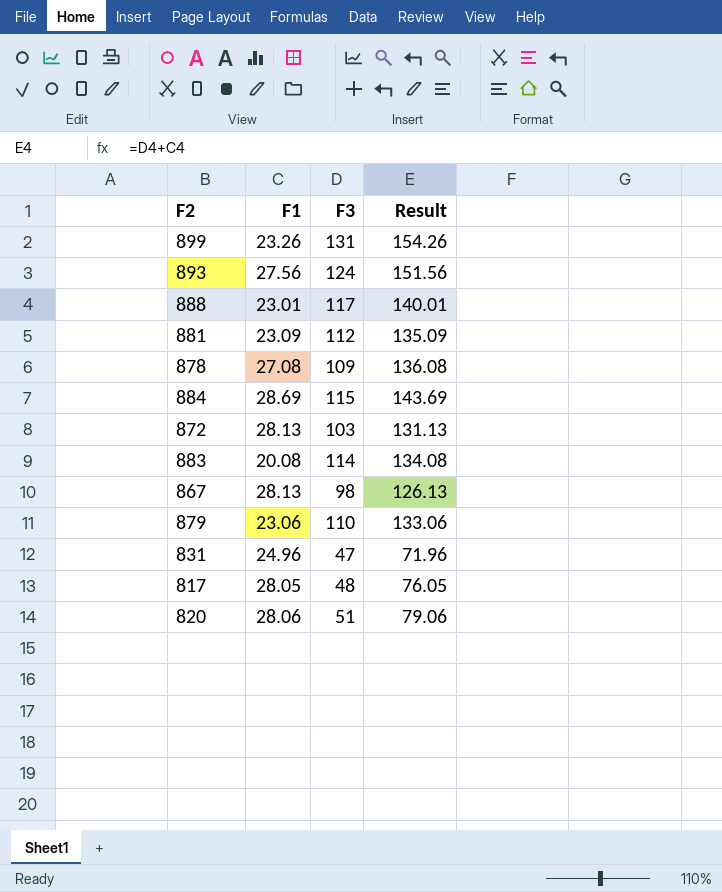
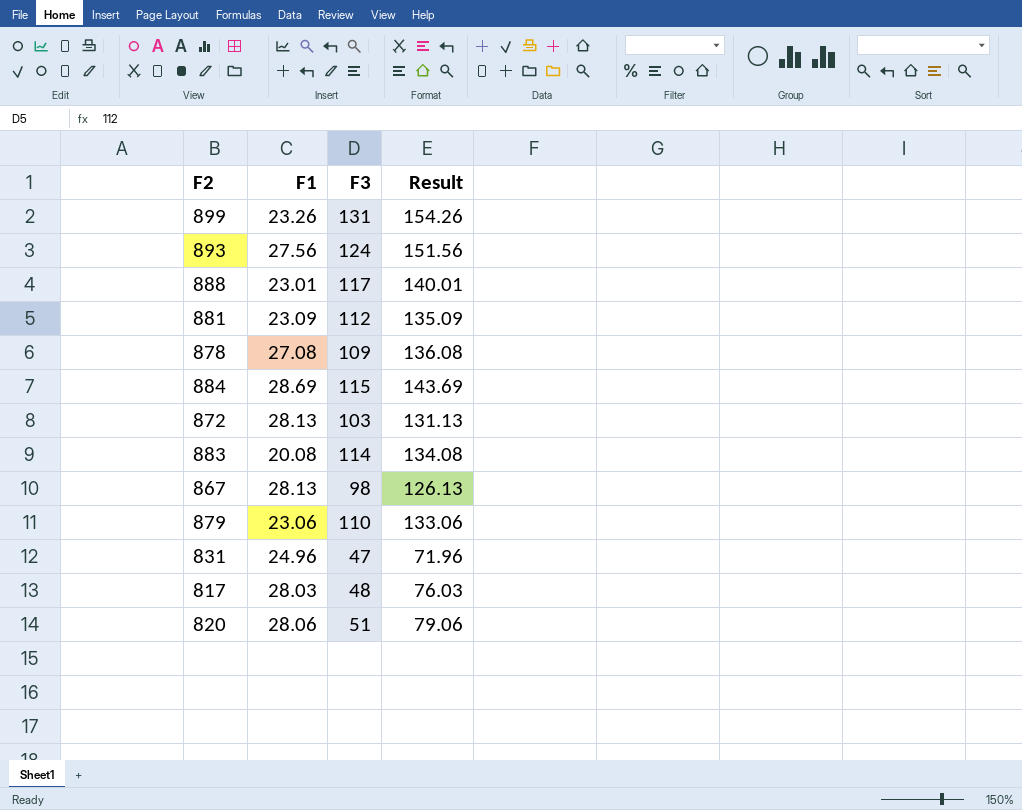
817 | F1: 28.05 -> 28.03
817 | Result: 76.05 -> 76.03

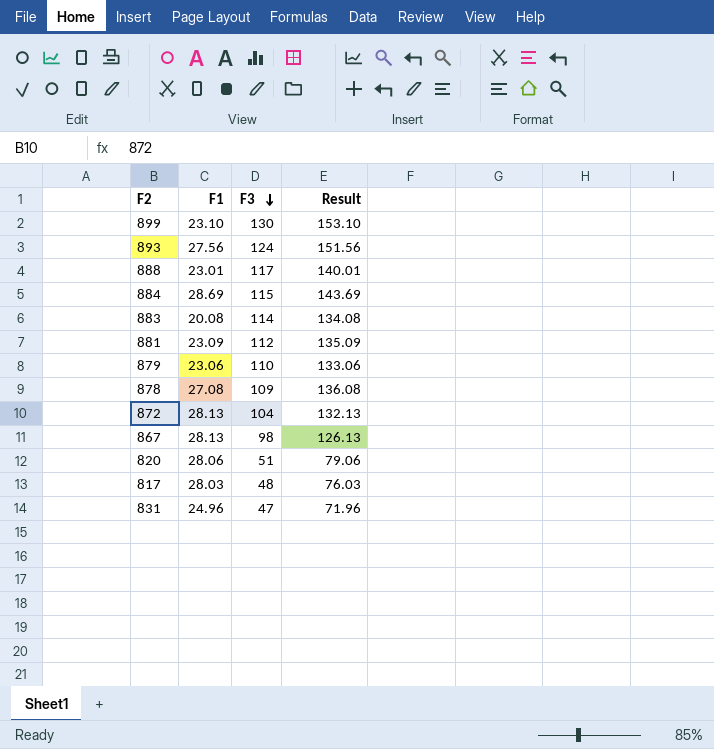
row order: none -> F3 descending
899 | F1: 23.26 -> 23.10
899 | F3: 131 -> 130
899 | Result: 154.26 -> 153.10
872 | F3: 103 -> 104
872 | Result: 131.13 -> 132.13

